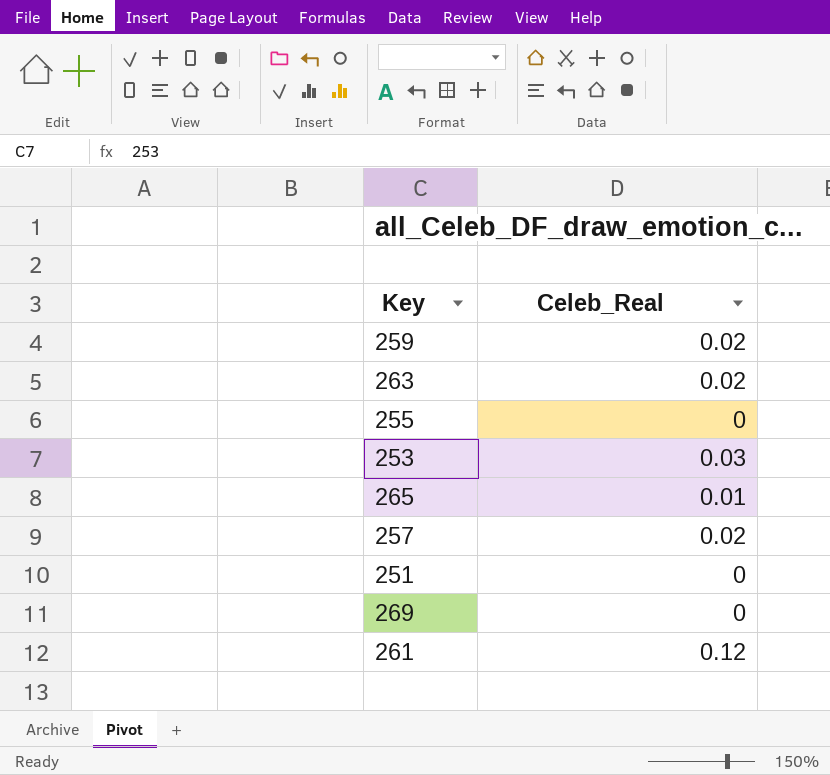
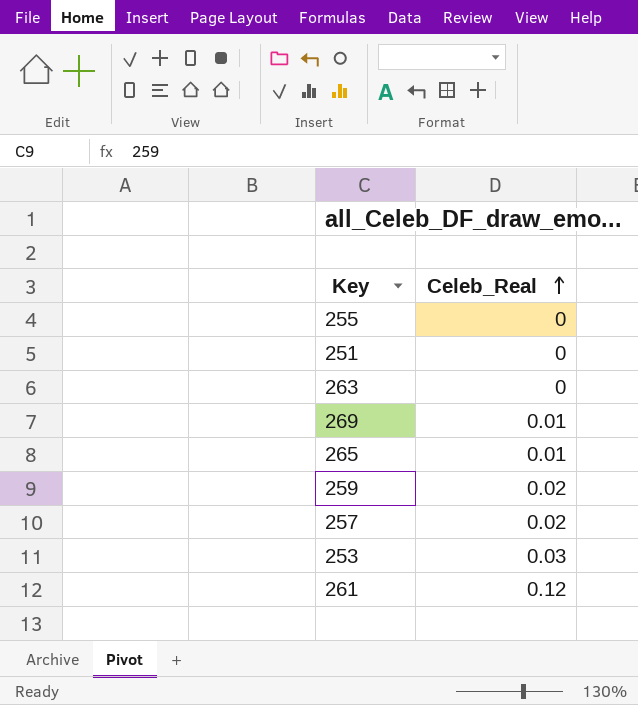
row order: none -> Celeb_Real ascending
263 | Celeb_Real: 0.02 -> 0
269 | Celeb_Real: 0 -> 0.01

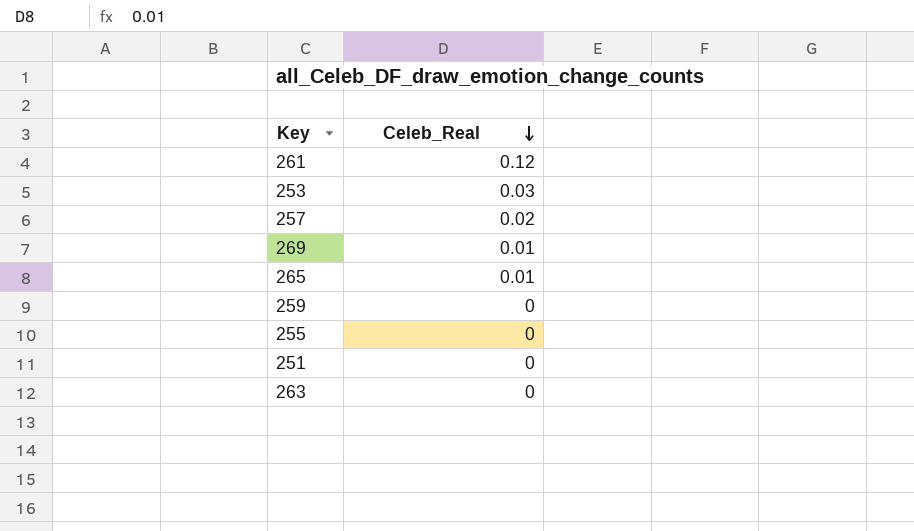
row order: Celeb_Real ascending -> Celeb_Real descending
259 | Celeb_Real: 0.02 -> 0

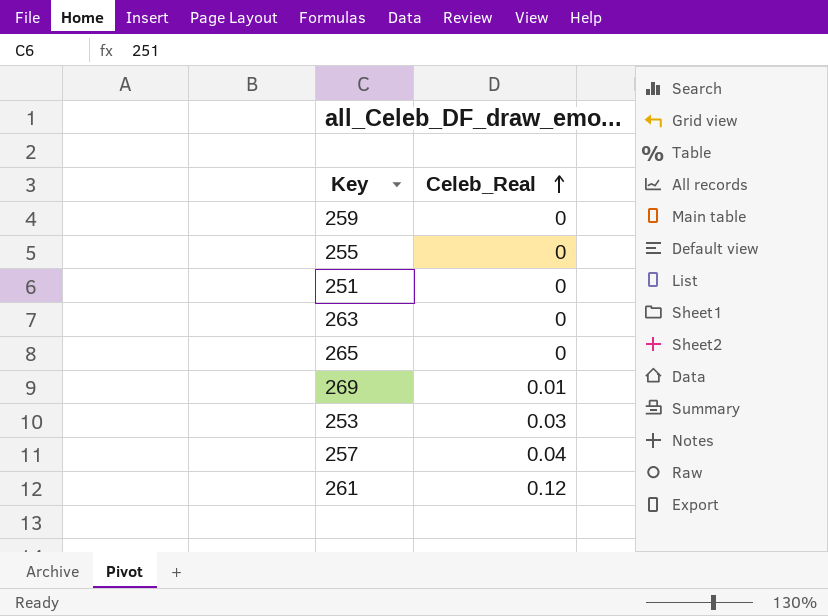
row order: Celeb_Real descending -> Celeb_Real ascending
265 | Celeb_Real: 0.01 -> 0
257 | Celeb_Real: 0.02 -> 0.04

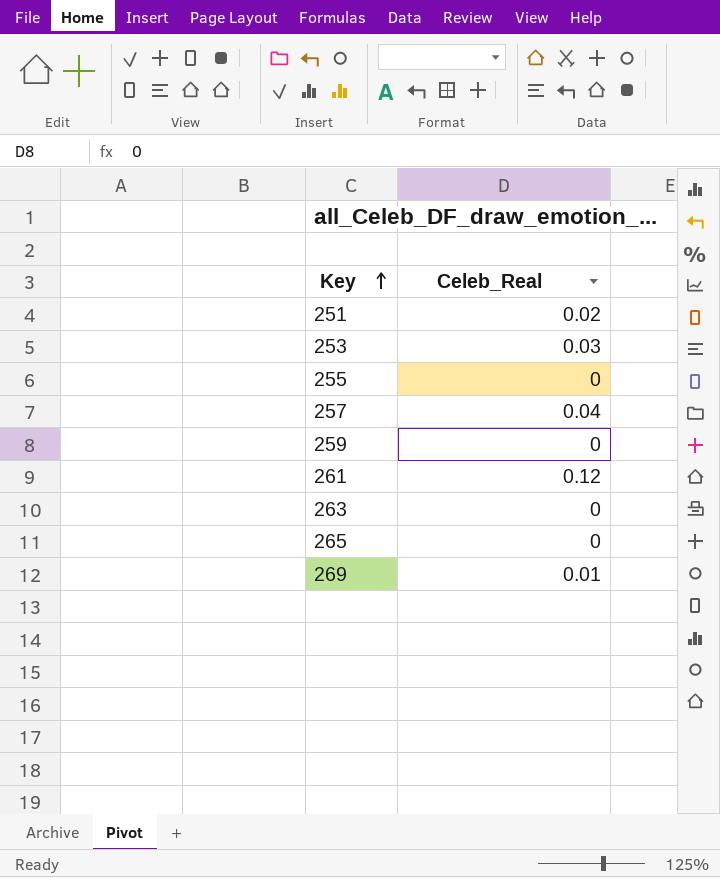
row order: Celeb_Real ascending -> Key ascending
251 | Celeb_Real: 0 -> 0.02

